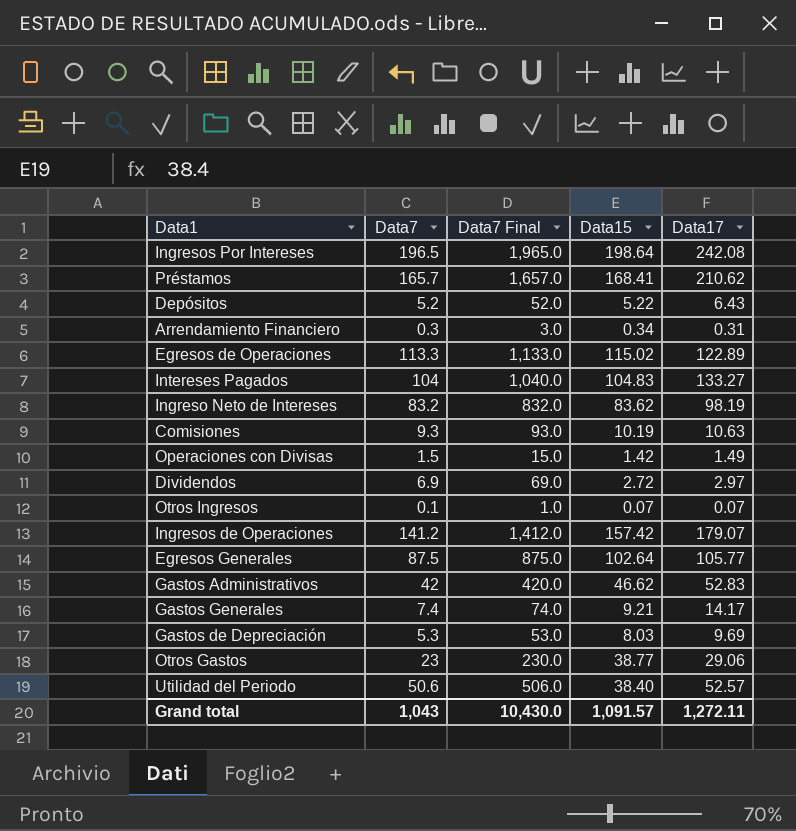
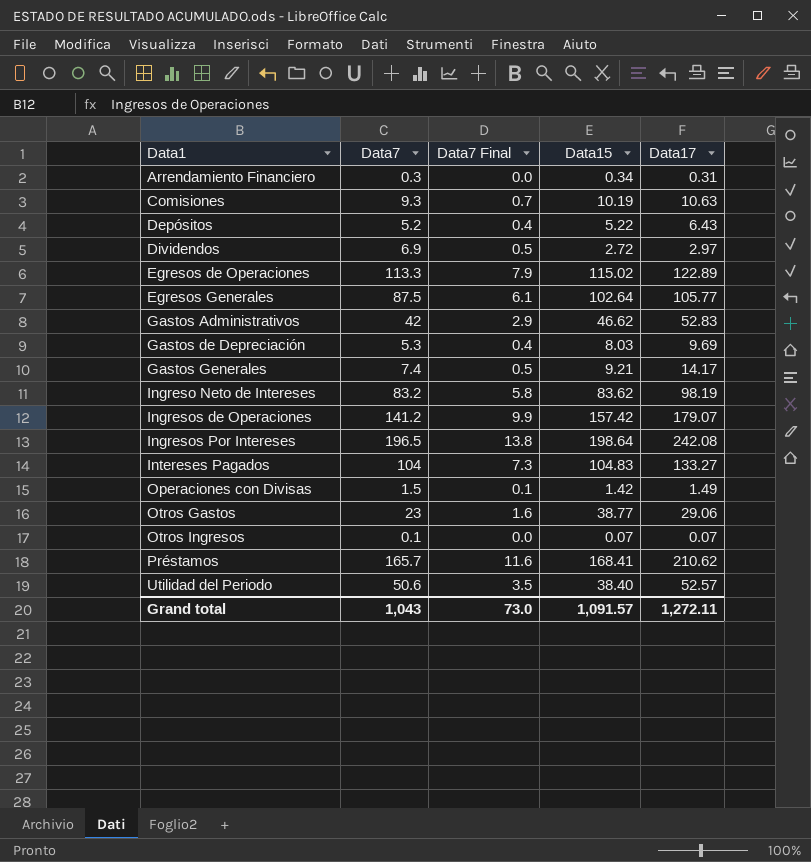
row order: none -> Data1 ascending
column Data7 Final | formula: [Data7] * 10 -> [Data7] * 0.07
Grand total | Data7 Final: 10,430.0 -> 73.0

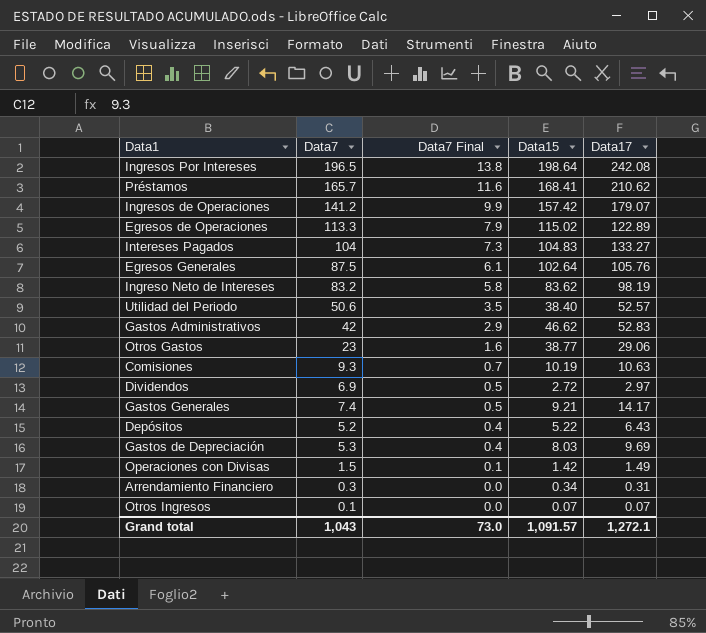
row order: Data1 ascending -> Data7 Final descending
Egresos Generales | Data17: 105.77 -> 105.76
Grand total | Data17: 1,272.11 -> 1,272.1

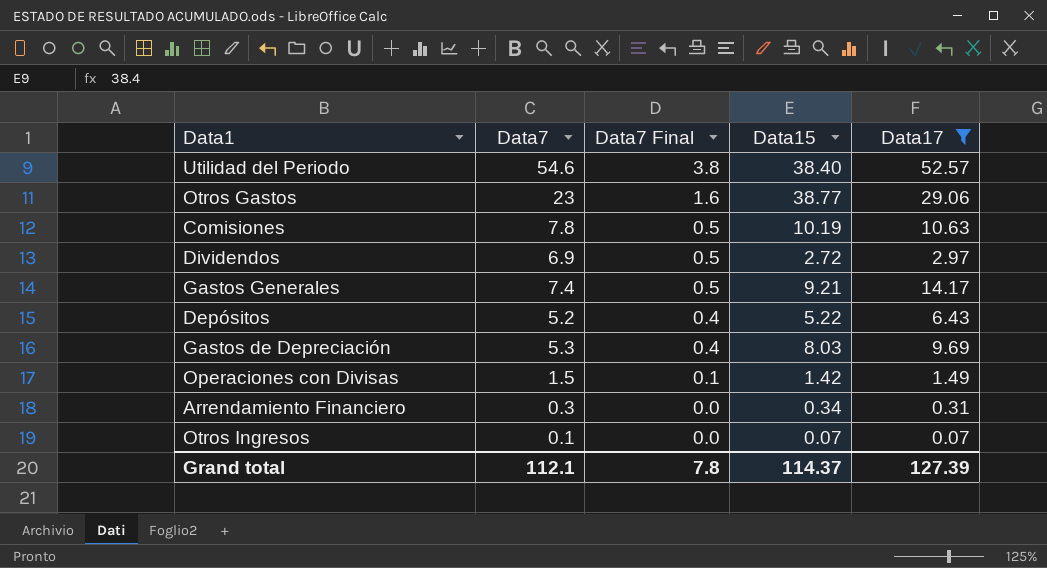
filter: none -> Data17 <= 52.57
Utilidad del Periodo | Data7: 50.6 -> 54.6
Utilidad del Periodo | Data7 Final: 3.5 -> 3.8
Comisiones | Data7: 9.3 -> 7.8
Comisiones | Data7 Final: 0.7 -> 0.5
Grand total | Data7: 1,043 -> 112.1
Grand total | Data7 Final: 73.0 -> 7.8
Grand total | Data15: 1,091.57 -> 114.37
Grand total | Data17: 1,272.1 -> 127.39

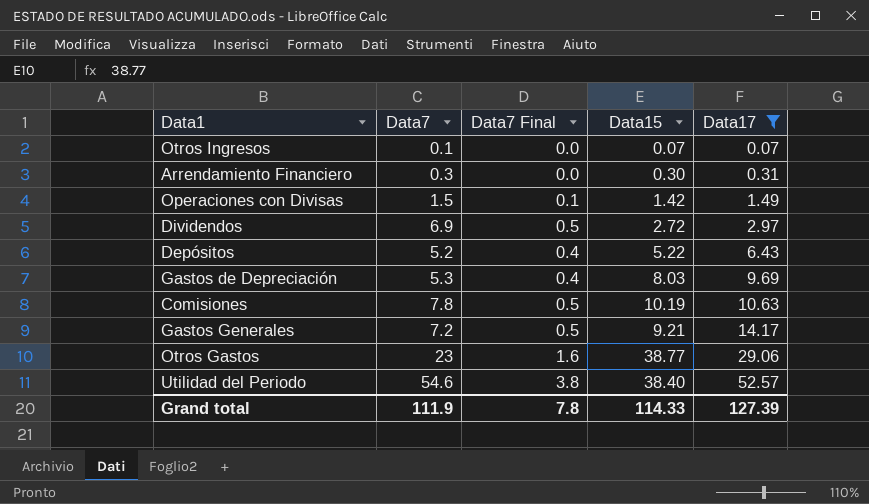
row order: Data7 Final descending -> Data17 ascending
Arrendamiento Financiero | Data15: 0.34 -> 0.30
Gastos Generales | Data7: 7.4 -> 7.2
Grand total | Data7: 112.1 -> 111.9
Grand total | Data15: 114.37 -> 114.33

